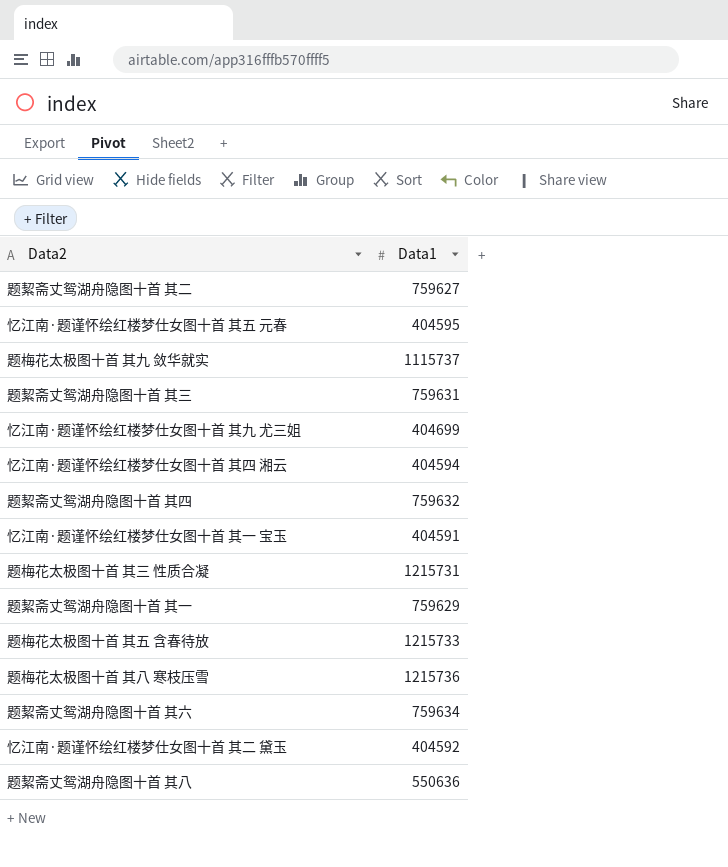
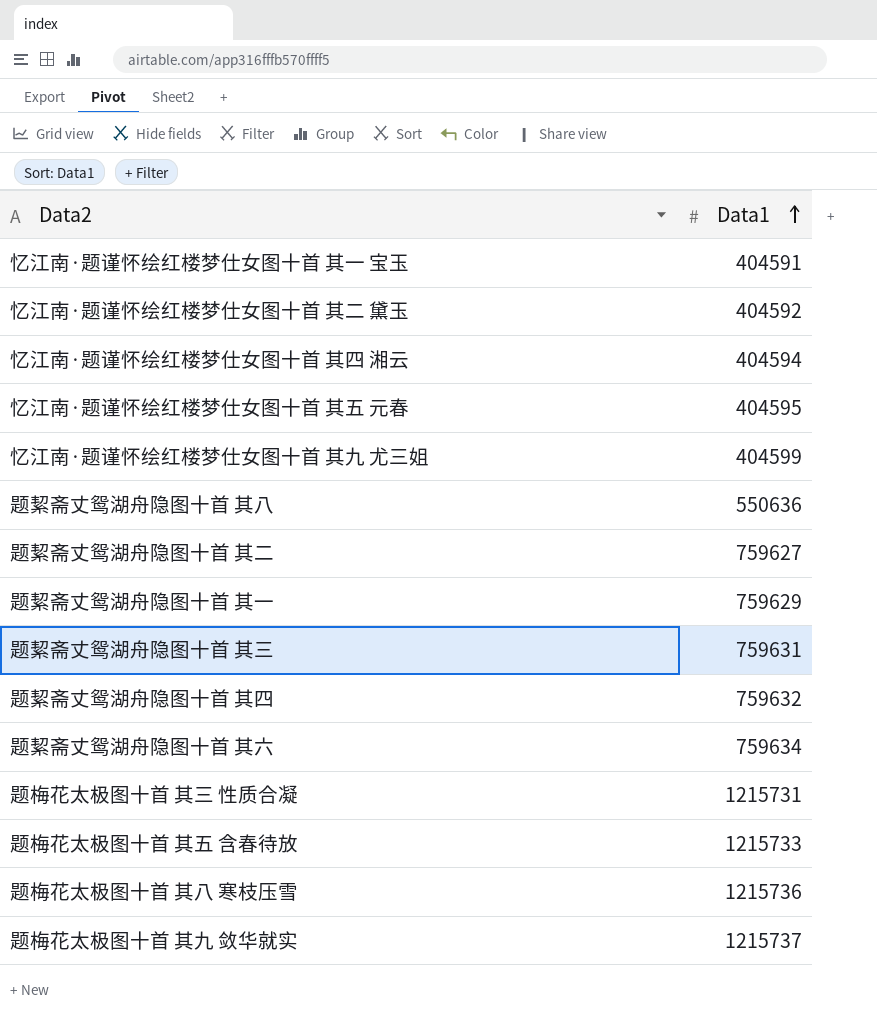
row order: none -> Data1 ascending
忆江南·题谨怀绘红楼梦仕女图十首 其九 尤三姐 | Data1: 404699 -> 404599
题梅花太极图十首 其九 敛华就实 | Data1: 1115737 -> 1215737

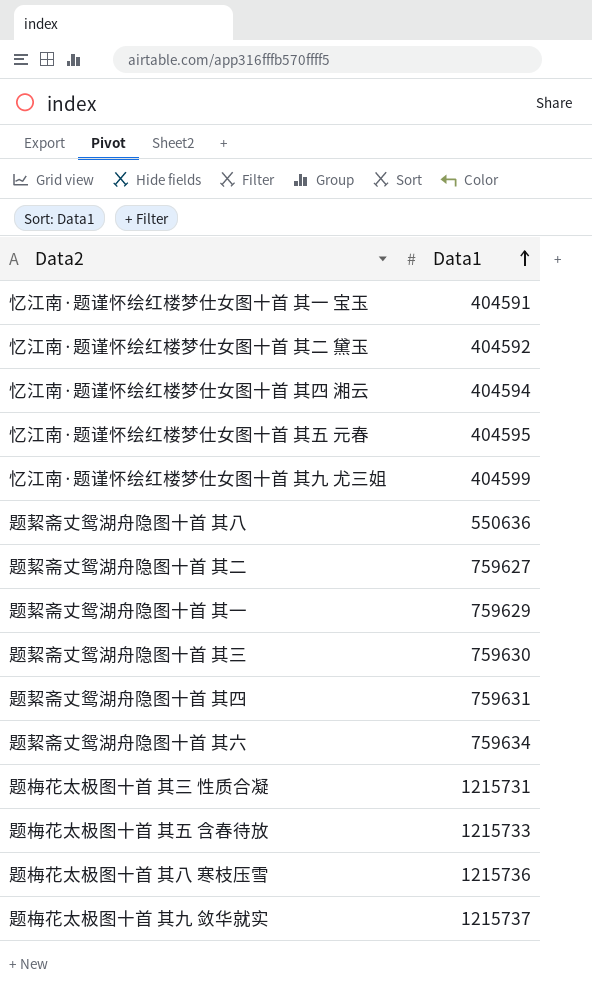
题絜斋丈鸳湖舟隐图十首 其三 | Data1: 759631 -> 759630
题絜斋丈鸳湖舟隐图十首 其四 | Data1: 759632 -> 759631

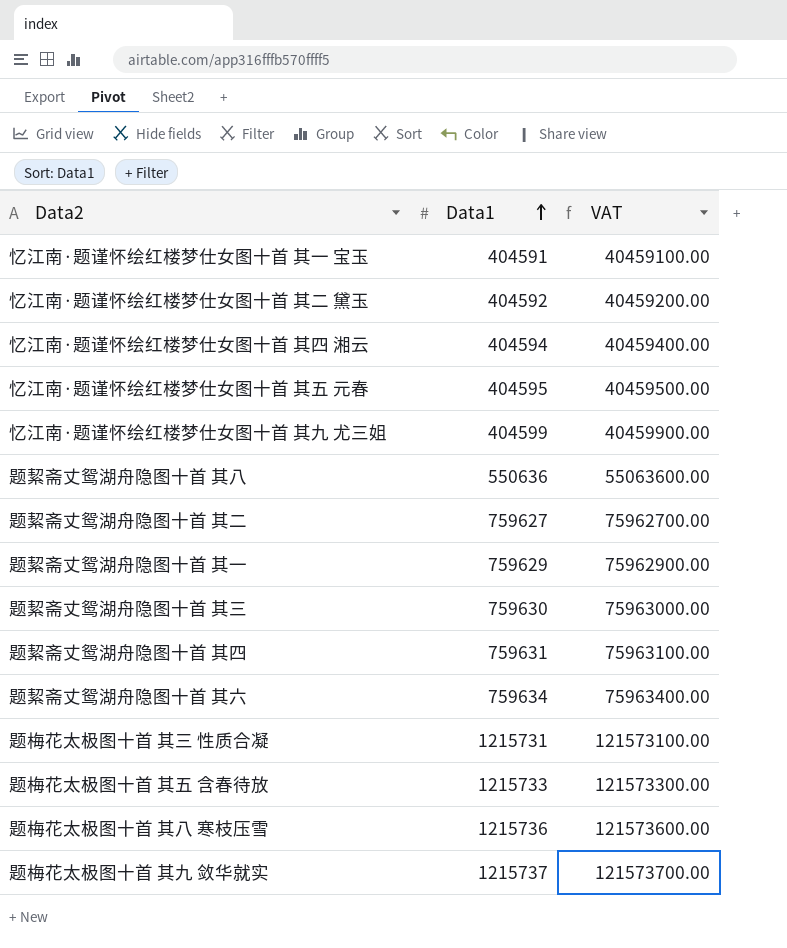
column VAT | formula: none -> [Data1] * 100

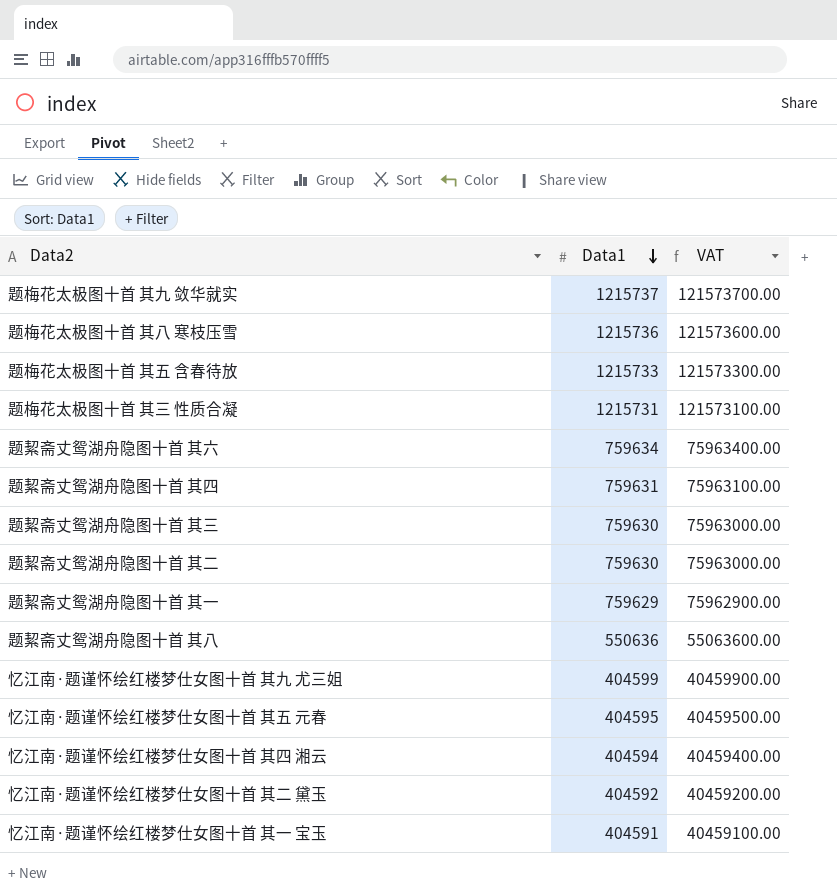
row order: Data1 ascending -> Data1 descending
题絜斋丈鸳湖舟隐图十首 其二 | Data1: 759627 -> 759630
题絜斋丈鸳湖舟隐图十首 其二 | VAT: 75962700.00 -> 75963000.00

